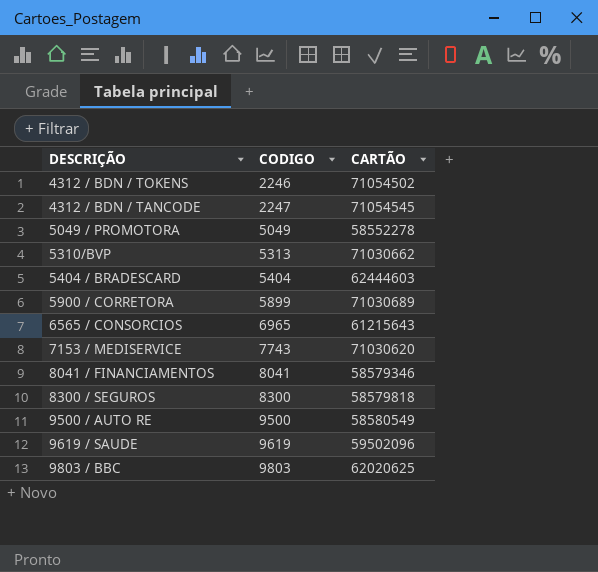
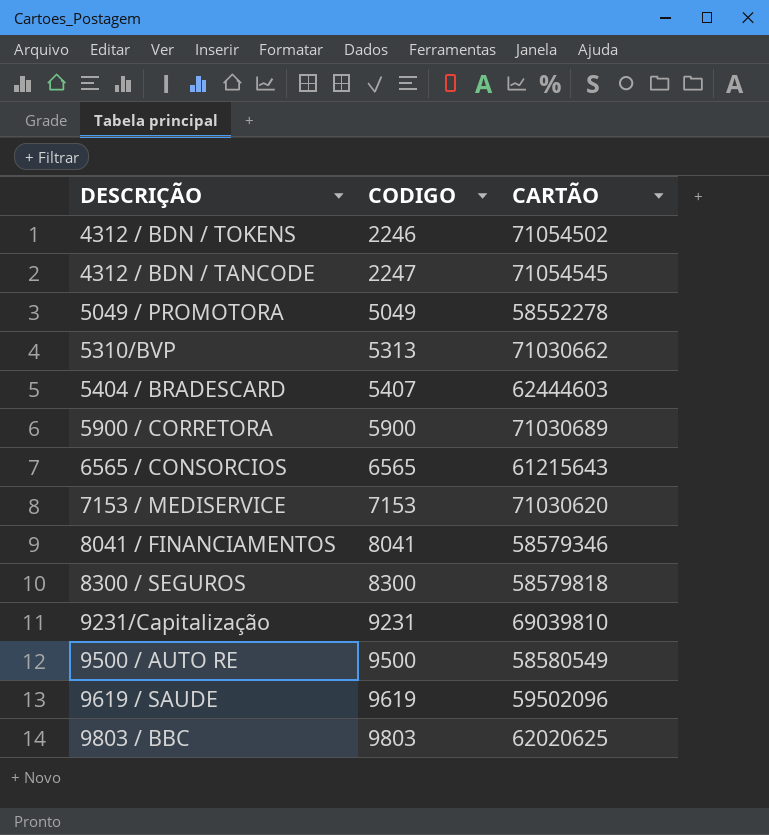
5404 / BRADESCARD | CODIGO: 5404 -> 5407
5900 / CORRETORA | CODIGO: 5899 -> 5900
6565 / CONSORCIOS | CODIGO: 6965 -> 6565
7153 / MEDISERVICE | CODIGO: 7743 -> 7153
row 9231/Capitalização: none -> 9231 | 69039810

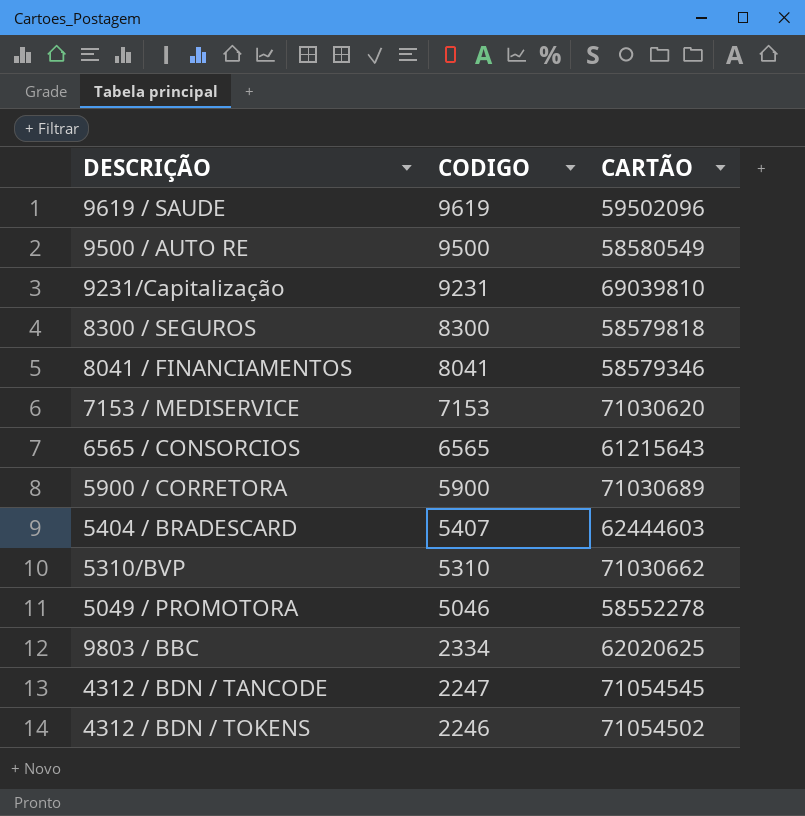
row order: CODIGO ascending -> CODIGO descending
5310/BVP | CODIGO: 5313 -> 5310
5049 / PROMOTORA | CODIGO: 5049 -> 5046
9803 / BBC | CODIGO: 9803 -> 2334

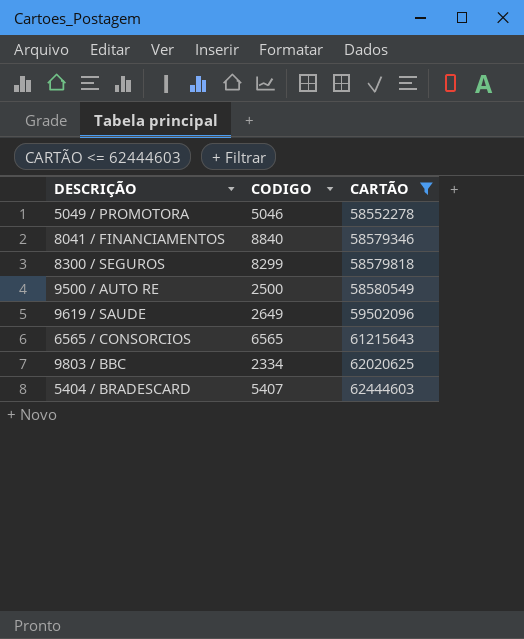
filter: none -> CARTÃO <= 62444603
row order: CODIGO descending -> CARTÃO ascending
8041 / FINANCIAMENTOS | CODIGO: 8041 -> 8840
8300 / SEGUROS | CODIGO: 8300 -> 8299
9500 / AUTO RE | CODIGO: 9500 -> 2500
9619 / SAUDE | CODIGO: 9619 -> 2649

